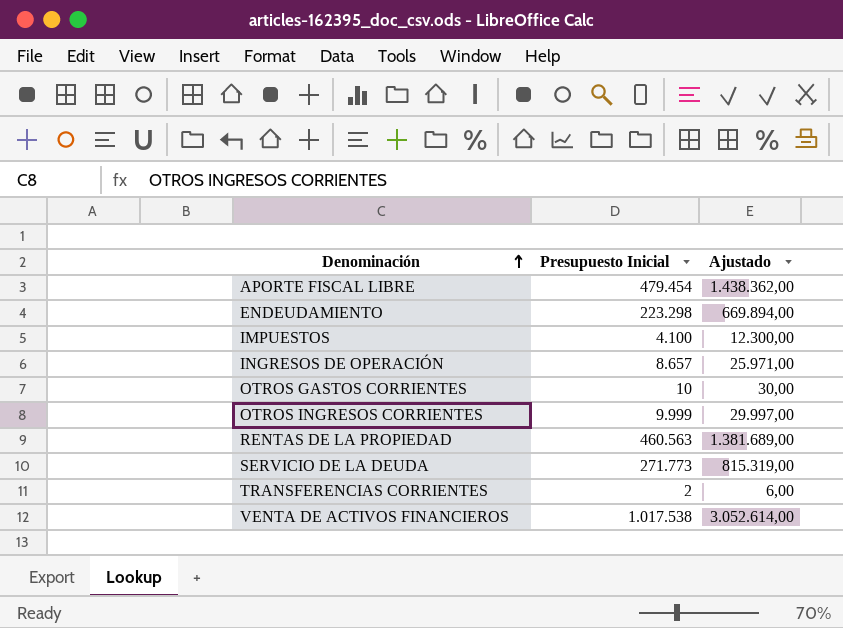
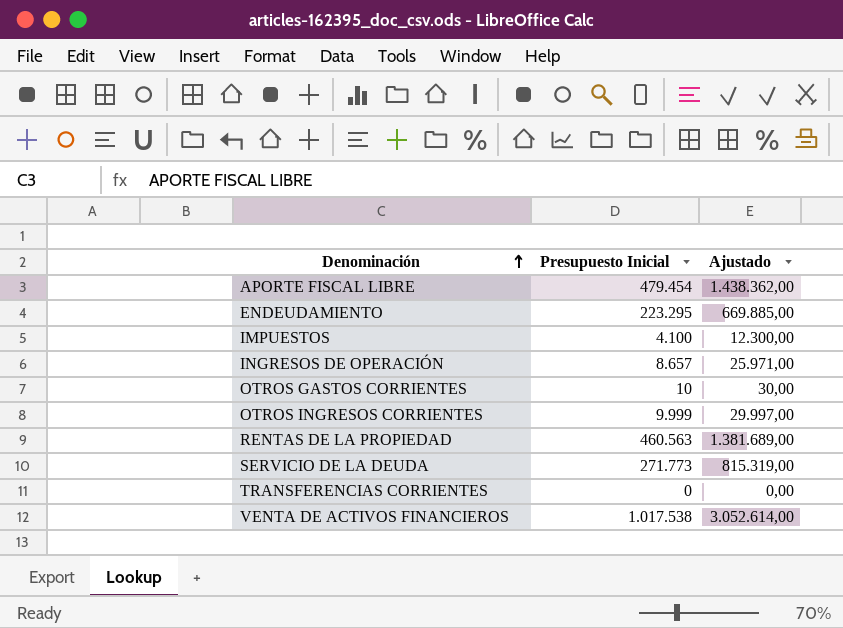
ENDEUDAMIENTO | Presupuesto Inicial: 223.298 -> 223.295
ENDEUDAMIENTO | Ajustado: 669.894,00 -> 669.885,00
TRANSFERENCIAS CORRIENTES | Presupuesto Inicial: 2 -> 0
TRANSFERENCIAS CORRIENTES | Ajustado: 6,00 -> 0,00

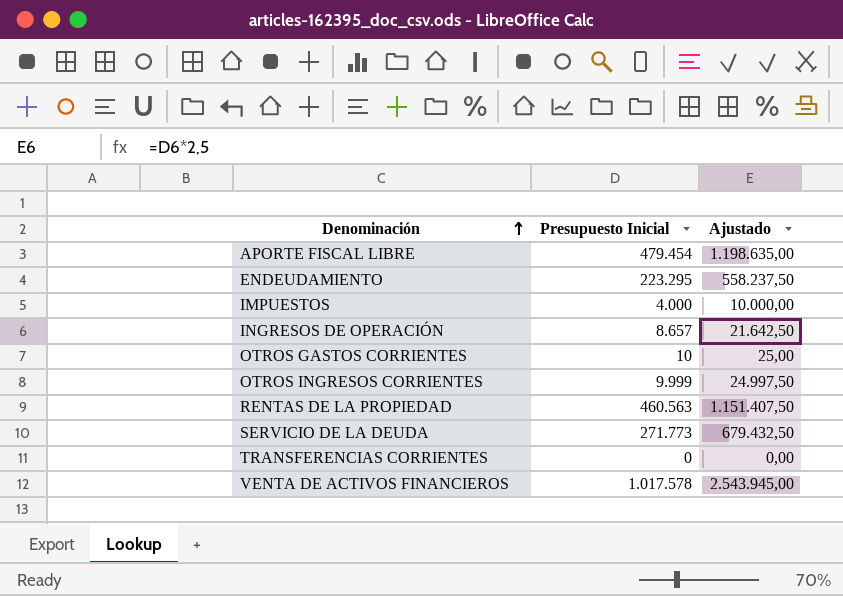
column Ajustado | formula: [Presupuesto Inicial] * 3 -> [Presupuesto Inicial] * 2,5
IMPUESTOS | Presupuesto Inicial: 4.100 -> 4.000
VENTA DE ACTIVOS FINANCIEROS | Presupuesto Inicial: 1.017.538 -> 1.017.578

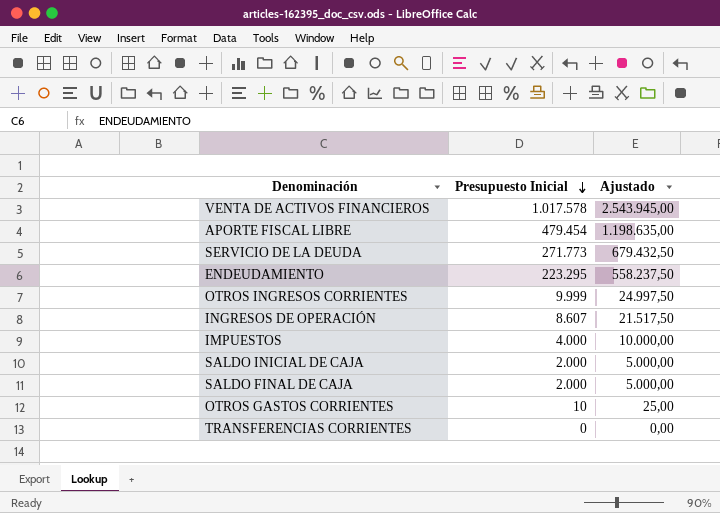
row order: Denominación ascending -> Presupuesto Inicial descending
row RENTAS DE LA PROPIEDAD: 460.563 | 1.151.407,50 -> none
INGRESOS DE OPERACIÓN | Presupuesto Inicial: 8.657 -> 8.607
INGRESOS DE OPERACIÓN | Ajustado: 21.642,50 -> 21.517,50
row SALDO INICIAL DE CAJA: none -> 2.000 | 5.000,00
row SALDO FINAL DE CAJA: none -> 2.000 | 5.000,00

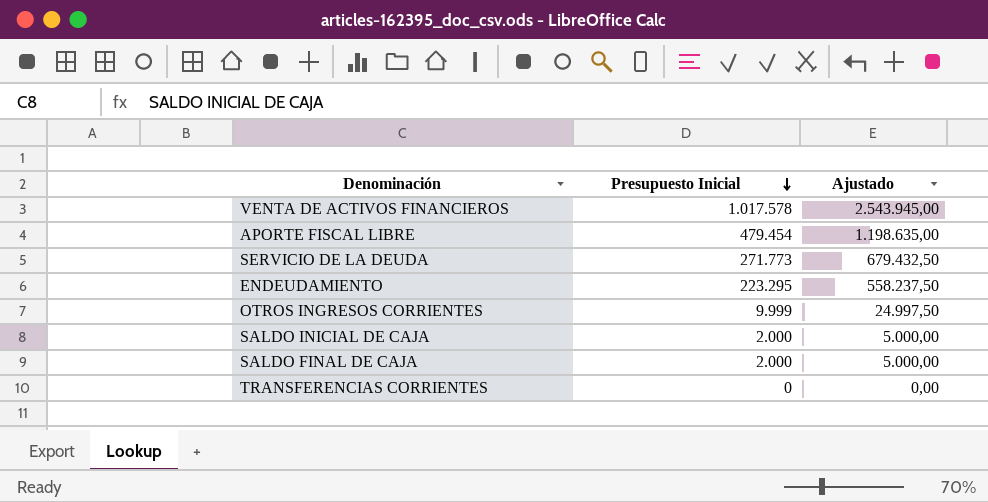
row INGRESOS DE OPERACIÓN: 8.607 | 21.517,50 -> none
row IMPUESTOS: 4.000 | 10.000,00 -> none
row OTROS GASTOS CORRIENTES: 10 | 25,00 -> none

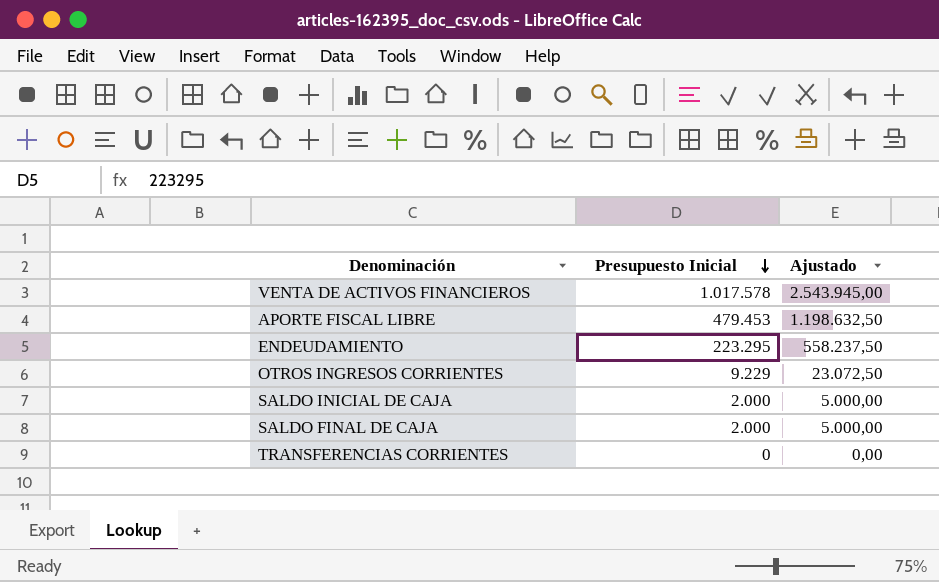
row SERVICIO DE LA DEUDA: 271.773 | 679.432,50 -> none
APORTE FISCAL LIBRE | Presupuesto Inicial: 479.454 -> 479.453
APORTE FISCAL LIBRE | Ajustado: 1.198.635,00 -> 1.198.632,50
OTROS INGRESOS CORRIENTES | Presupuesto Inicial: 9.999 -> 9.229
OTROS INGRESOS CORRIENTES | Ajustado: 24.997,50 -> 23.072,50

